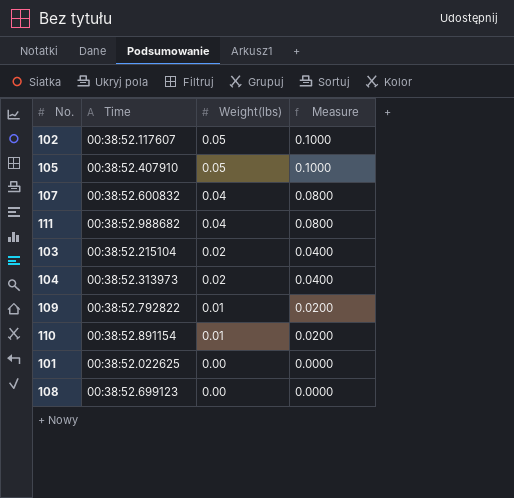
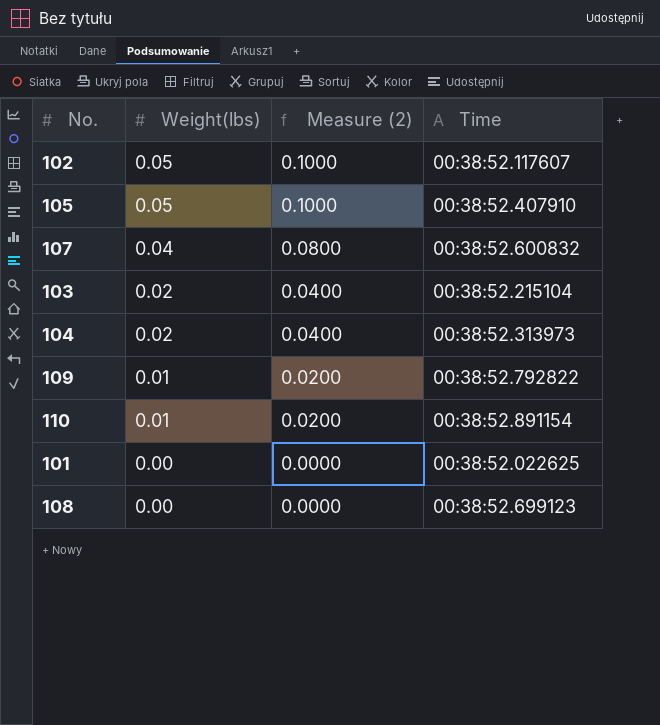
column name: Measure -> Measure (2)
column Time | position: 2 -> 4
row 111: 00:38:52.988682 | 0.04 | 0.0800 -> none

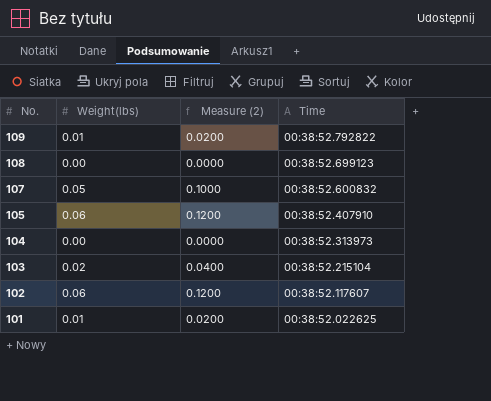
row order: Weight(lbs) descending -> No. descending
row 110: 0.01 | 0.0200 | 00:38:52.891154 -> none
107 | Weight(lbs): 0.04 -> 0.05
107 | Measure (2): 0.0800 -> 0.1000
105 | Weight(lbs): 0.05 -> 0.06
105 | Measure (2): 0.1000 -> 0.1200
104 | Weight(lbs): 0.02 -> 0.00
104 | Measure (2): 0.0400 -> 0.0000
102 | Weight(lbs): 0.05 -> 0.06
102 | Measure (2): 0.1000 -> 0.1200
101 | Weight(lbs): 0.00 -> 0.01
101 | Measure (2): 0.0000 -> 0.0200

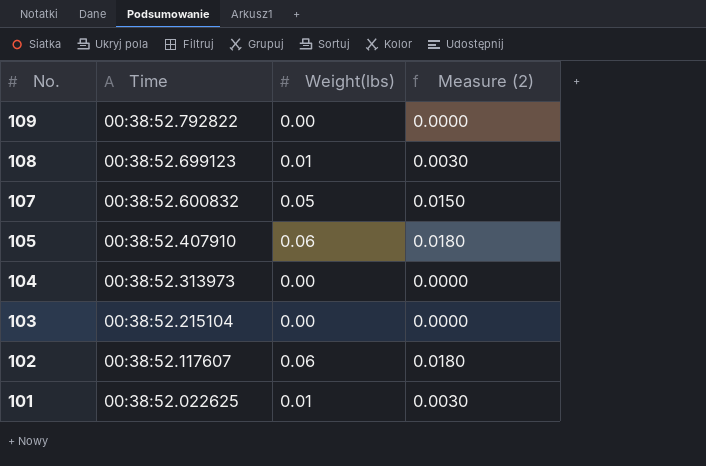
column Time | position: 4 -> 2
column Measure (2) | formula: [Weight(lbs)] * 2 -> [Weight(lbs)] * 0.3
109 | Weight(lbs): 0.01 -> 0.00
108 | Weight(lbs): 0.00 -> 0.01
103 | Weight(lbs): 0.02 -> 0.00

